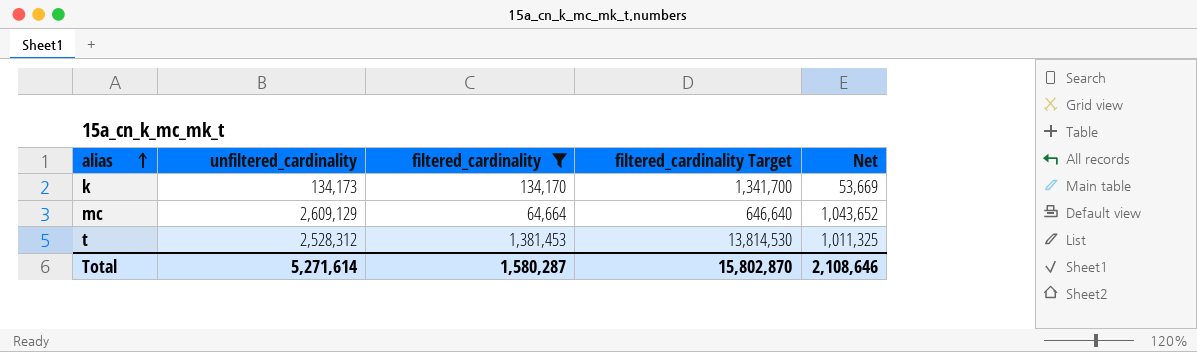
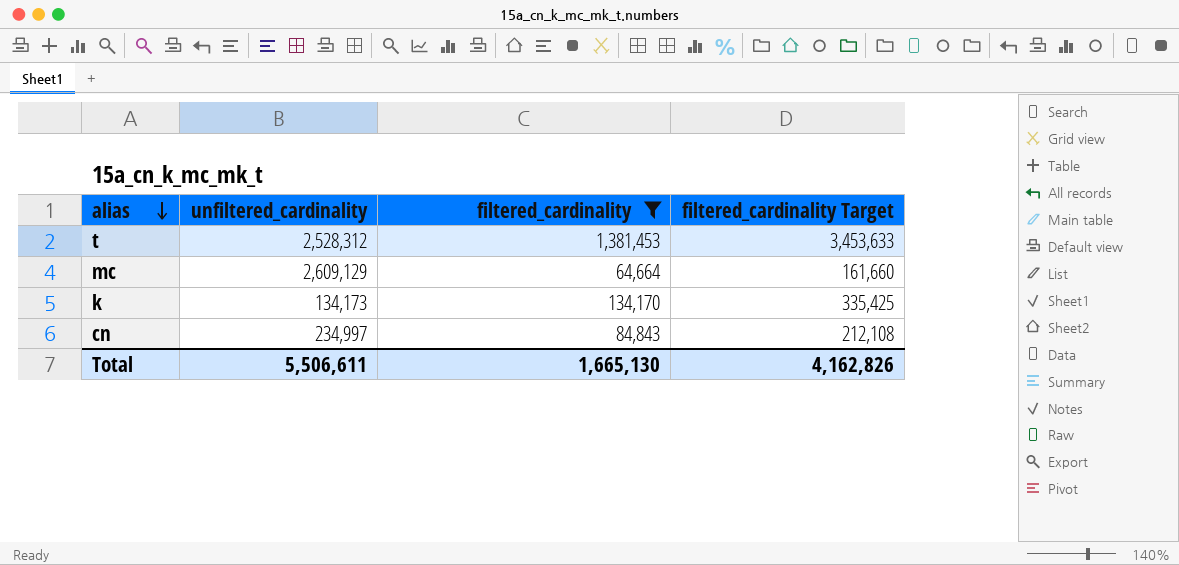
row order: alias ascending -> alias descending
column Net | formula: [unfiltered_cardinality] * 0.4 -> none
column filtered_cardinality Target | formula: [filtered_cardinality] * 10 -> [filtered_cardinality] * 2.5
row cn: none -> 234,997 | 84,843 | 212,108
Total | unfiltered_cardinality: 5,271,614 -> 5,506,611
Total | filtered_cardinality: 1,580,287 -> 1,665,130
Total | filtered_cardinality Target: 15,802,870 -> 4,162,826

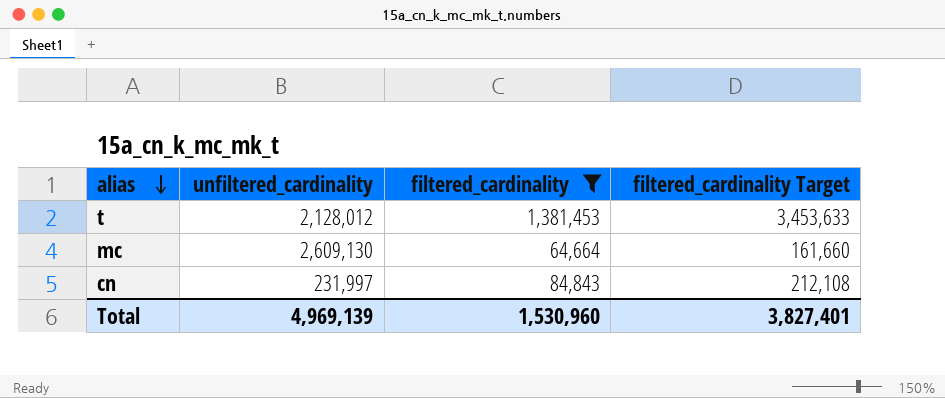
row k: 134,173 | 134,170 | 335,425 -> none
t | unfiltered_cardinality: 2,528,312 -> 2,128,012
mc | unfiltered_cardinality: 2,609,129 -> 2,609,130
cn | unfiltered_cardinality: 234,997 -> 231,997
Total | unfiltered_cardinality: 5,506,611 -> 4,969,139
Total | filtered_cardinality: 1,665,130 -> 1,530,960
Total | filtered_cardinality Target: 4,162,826 -> 3,827,401

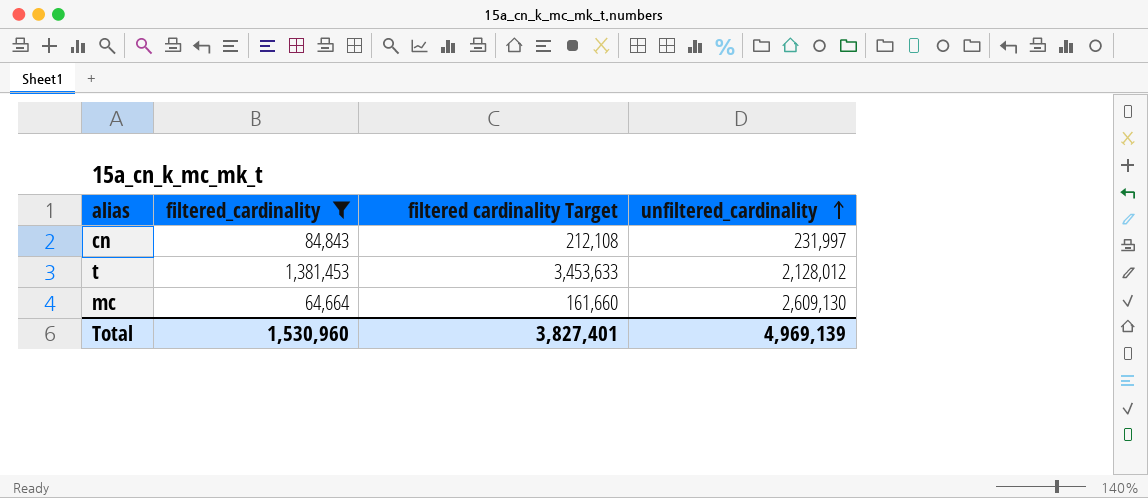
row order: alias descending -> unfiltered_cardinality ascending
column name: filtered_cardinality Target -> filtered cardinality Target
column unfiltered_cardinality | position: 2 -> 4

